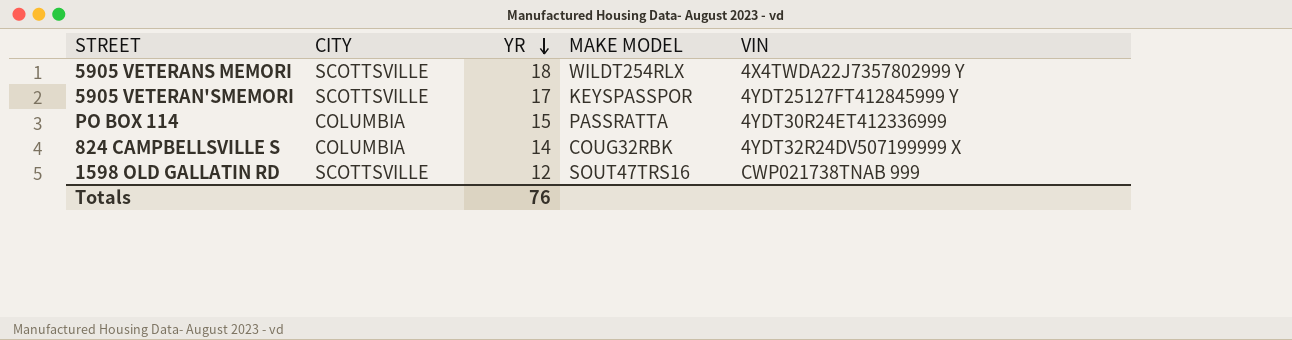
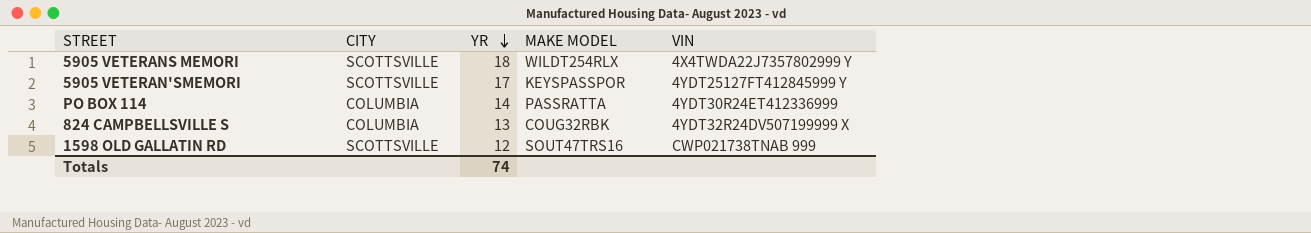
PO BOX 114 | YR: 15 -> 14
824 CAMPBELLSVILLE S | YR: 14 -> 13
Totals | YR: 76 -> 74

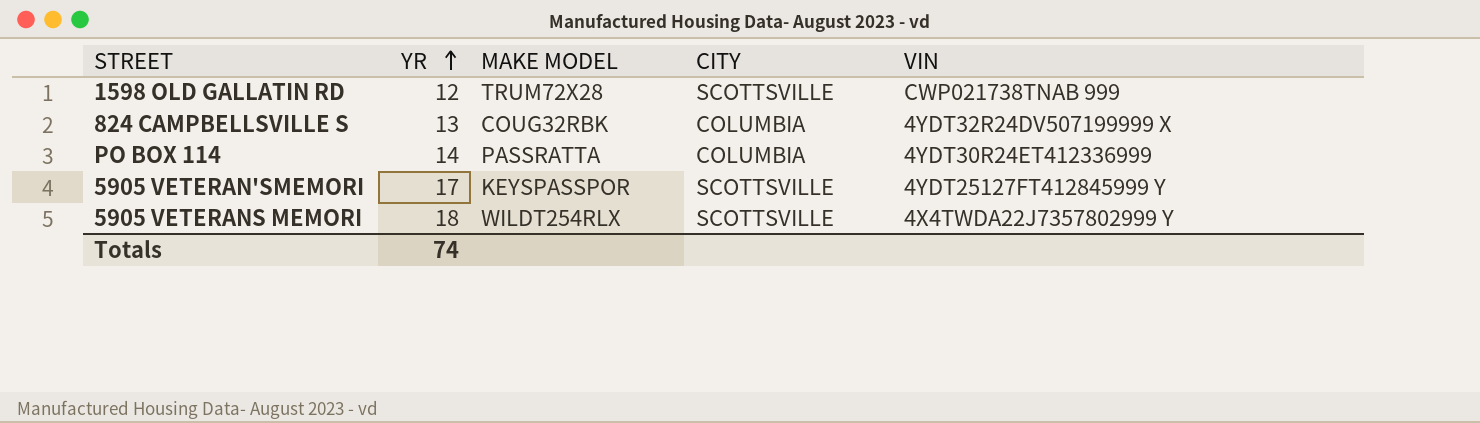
row order: YR descending -> YR ascending
column CITY | position: 2 -> 4
1598 OLD GALLATIN RD | MAKE MODEL: SOUT47TRS16 -> TRUM72X28

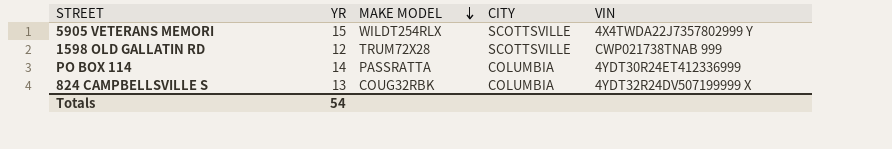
row order: YR ascending -> MAKE MODEL descending
row 5905 VETERAN'SMEMORI: 17 | KEYSPASSPOR | SCOTTSVILLE | 4YDT25127FT412845999 Y -> none
5905 VETERANS MEMORI | YR: 18 -> 15
Totals | YR: 74 -> 54

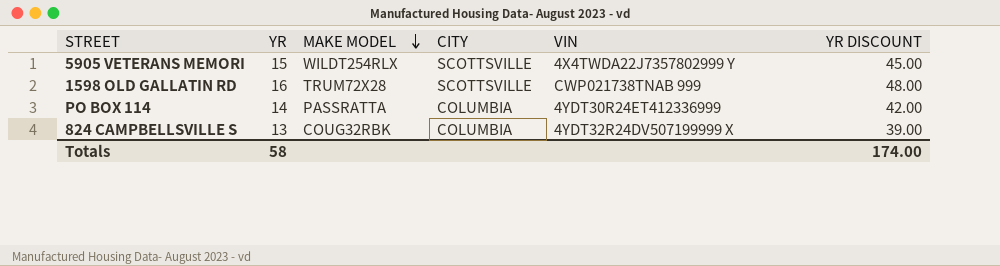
column YR DISCOUNT | formula: none -> [YR] * 3
1598 OLD GALLATIN RD | YR: 12 -> 16
Totals | YR: 54 -> 58

